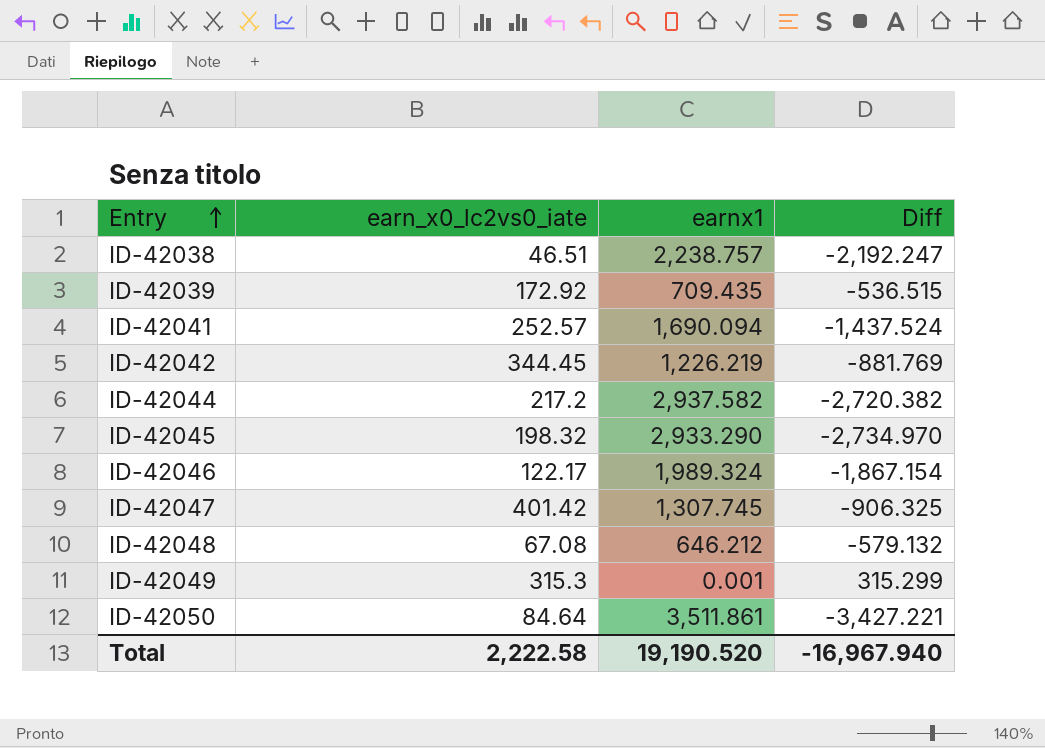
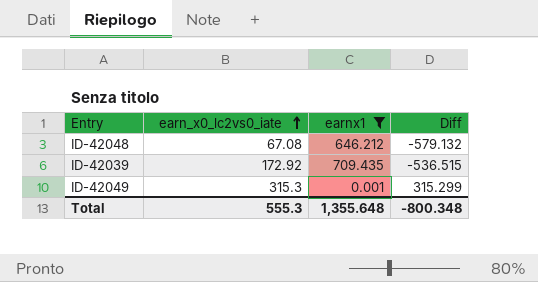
filter: none -> earnx1 <= 709.435
row order: Entry ascending -> earn_x0_lc2vs0_iate ascending
Total | earn_x0_lc2vs0_iate: 2,222.58 -> 555.3
Total | earnx1: 19,190.520 -> 1,355.648
Total | Diff: -16,967.940 -> -800.348

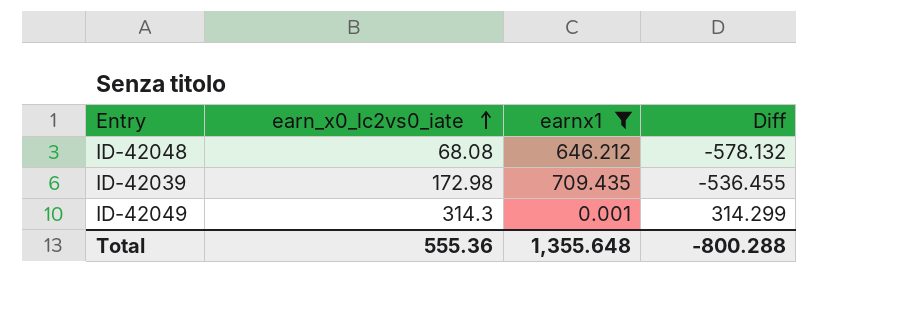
ID-42048 | earn_x0_lc2vs0_iate: 67.08 -> 68.08
ID-42048 | Diff: -579.132 -> -578.132
ID-42039 | earn_x0_lc2vs0_iate: 172.92 -> 172.98
ID-42039 | Diff: -536.515 -> -536.455
ID-42049 | earn_x0_lc2vs0_iate: 315.3 -> 314.3
ID-42049 | Diff: 315.299 -> 314.299
Total | earn_x0_lc2vs0_iate: 555.3 -> 555.36
Total | Diff: -800.348 -> -800.288

